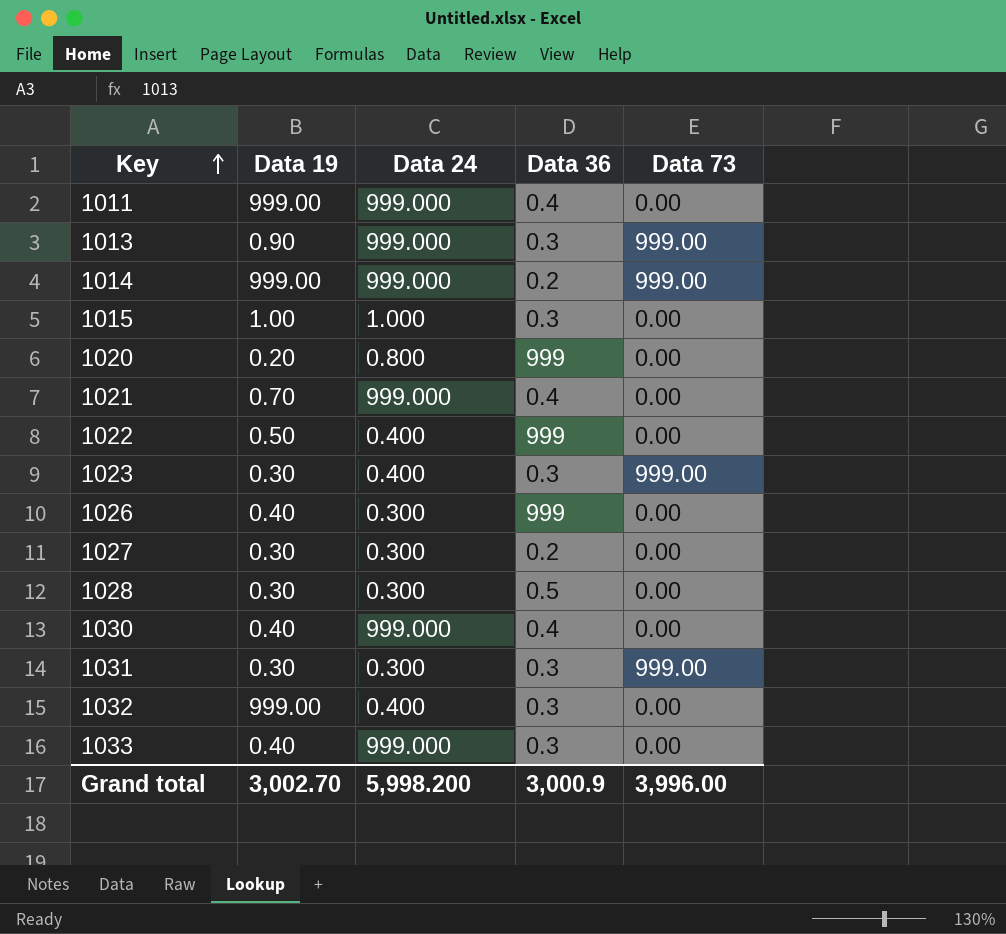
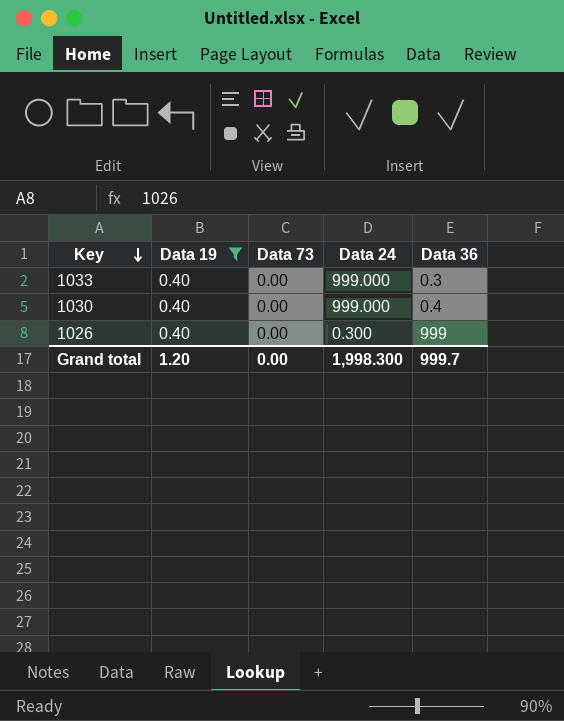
filter: none -> Data 19 = 0.40
row order: Key ascending -> Key descending
column Data 73 | position: 5 -> 3
Grand total | Data 19: 3,002.70 -> 1.20
Grand total | Data 73: 3,996.00 -> 0.00
Grand total | Data 24: 5,998.200 -> 1,998.300
Grand total | Data 36: 3,000.9 -> 999.7

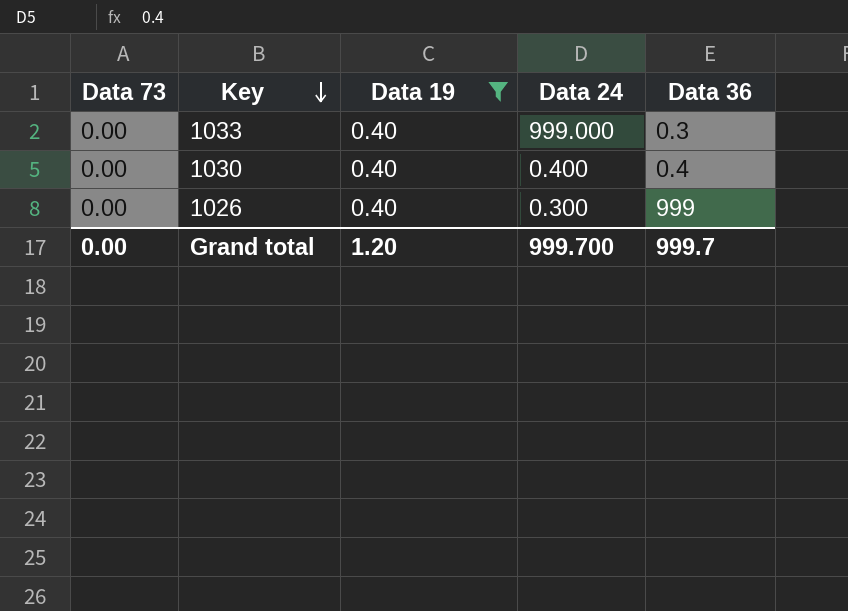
column Data 73 | position: 3 -> 1
1030 | Data 24: 999.000 -> 0.400
Grand total | Data 24: 1,998.300 -> 999.700

